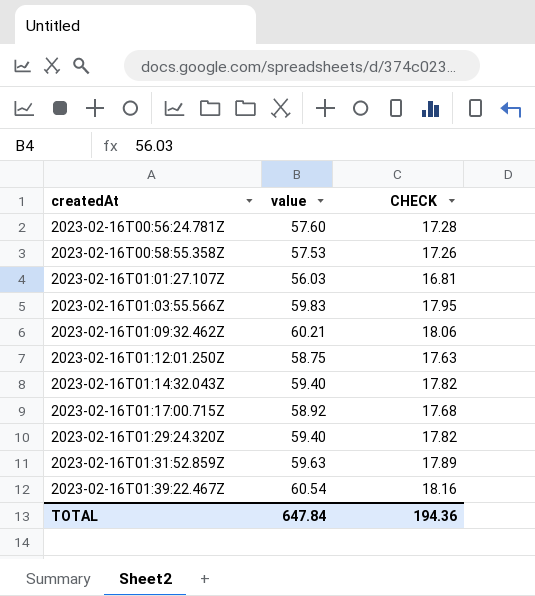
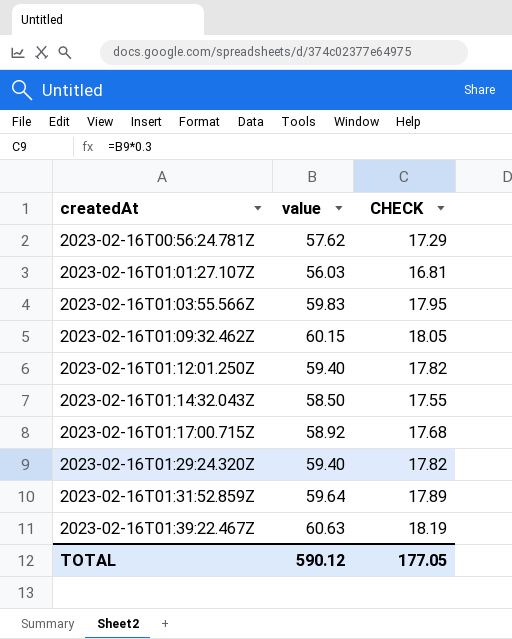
row 2023-02-16T00:58:55.358Z: 57.53 | 17.26 -> none
2023-02-16T00:56:24.781Z | value: 57.60 -> 57.62
2023-02-16T00:56:24.781Z | CHECK: 17.28 -> 17.29
2023-02-16T01:09:32.462Z | value: 60.21 -> 60.15
2023-02-16T01:09:32.462Z | CHECK: 18.06 -> 18.05
2023-02-16T01:12:01.250Z | value: 58.75 -> 59.40
2023-02-16T01:12:01.250Z | CHECK: 17.63 -> 17.82
2023-02-16T01:14:32.043Z | value: 59.40 -> 58.50
2023-02-16T01:14:32.043Z | CHECK: 17.82 -> 17.55
2023-02-16T01:31:52.859Z | value: 59.63 -> 59.64
2023-02-16T01:39:22.467Z | value: 60.54 -> 60.63
2023-02-16T01:39:22.467Z | CHECK: 18.16 -> 18.19
TOTAL | value: 647.84 -> 590.12
TOTAL | CHECK: 194.36 -> 177.05

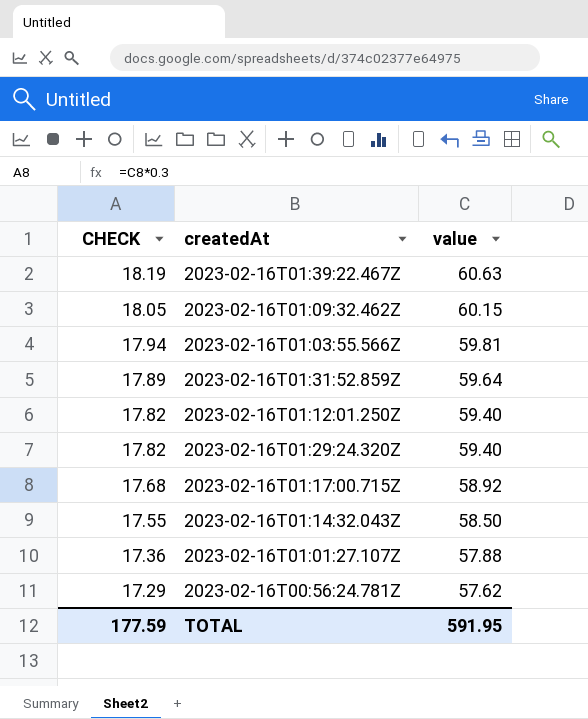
row order: createdAt ascending -> CHECK descending
column CHECK | position: 3 -> 1
2023-02-16T01:03:55.566Z | CHECK: 17.95 -> 17.94
2023-02-16T01:03:55.566Z | value: 59.83 -> 59.81
2023-02-16T01:01:27.107Z | CHECK: 16.81 -> 17.36
2023-02-16T01:01:27.107Z | value: 56.03 -> 57.88
TOTAL | CHECK: 177.05 -> 177.59
TOTAL | value: 590.12 -> 591.95

